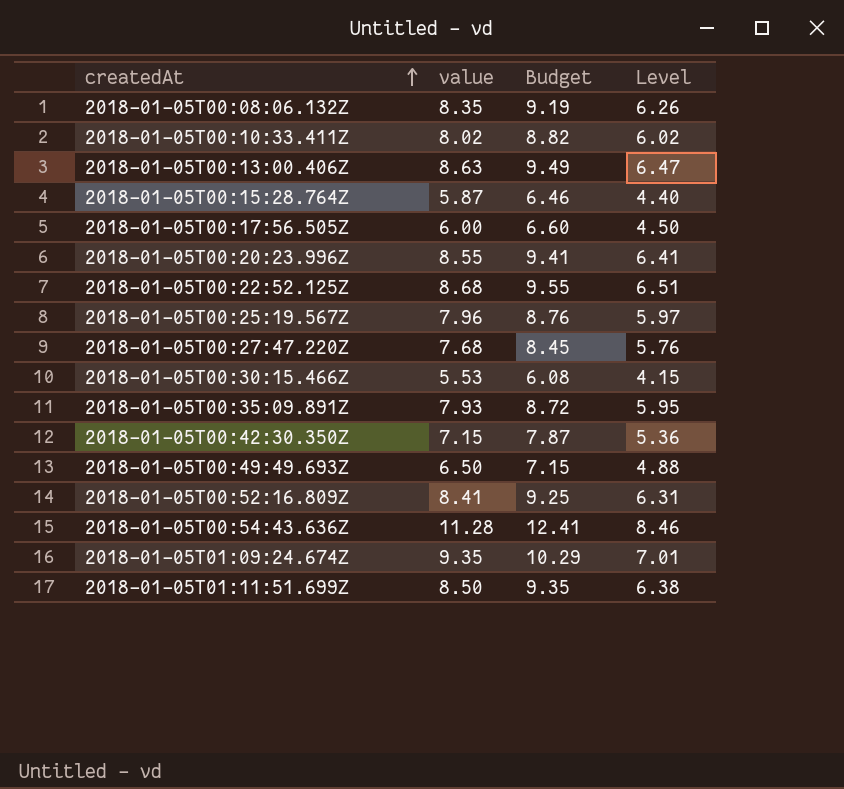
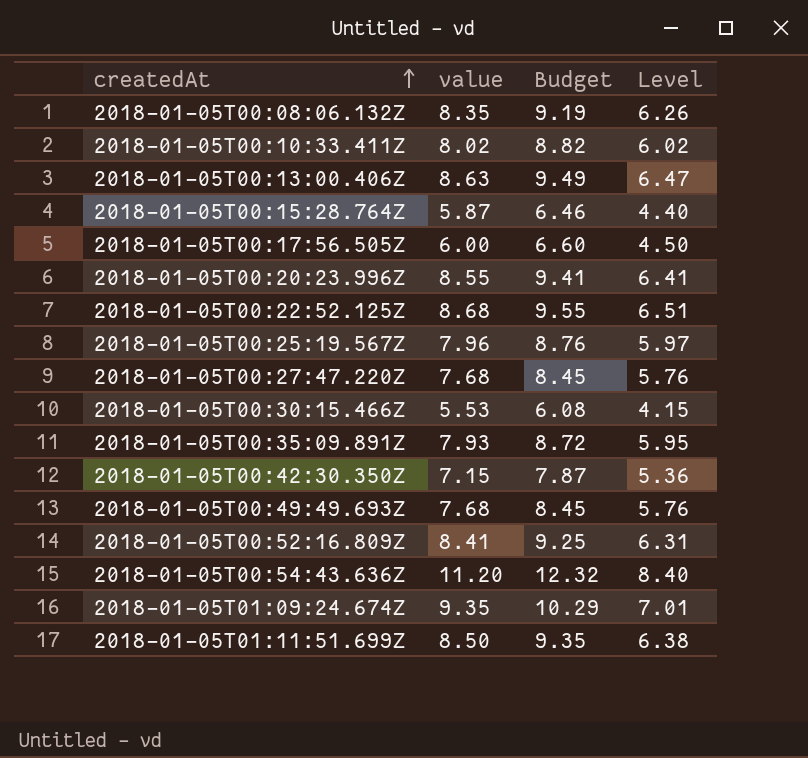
2018-01-05T00:49:49.693Z | value: 6.50 -> 7.68
2018-01-05T00:49:49.693Z | Budget: 7.15 -> 8.45
2018-01-05T00:49:49.693Z | Level: 4.88 -> 5.76
2018-01-05T00:54:43.636Z | value: 11.28 -> 11.20
2018-01-05T00:54:43.636Z | Budget: 12.41 -> 12.32
2018-01-05T00:54:43.636Z | Level: 8.46 -> 8.40

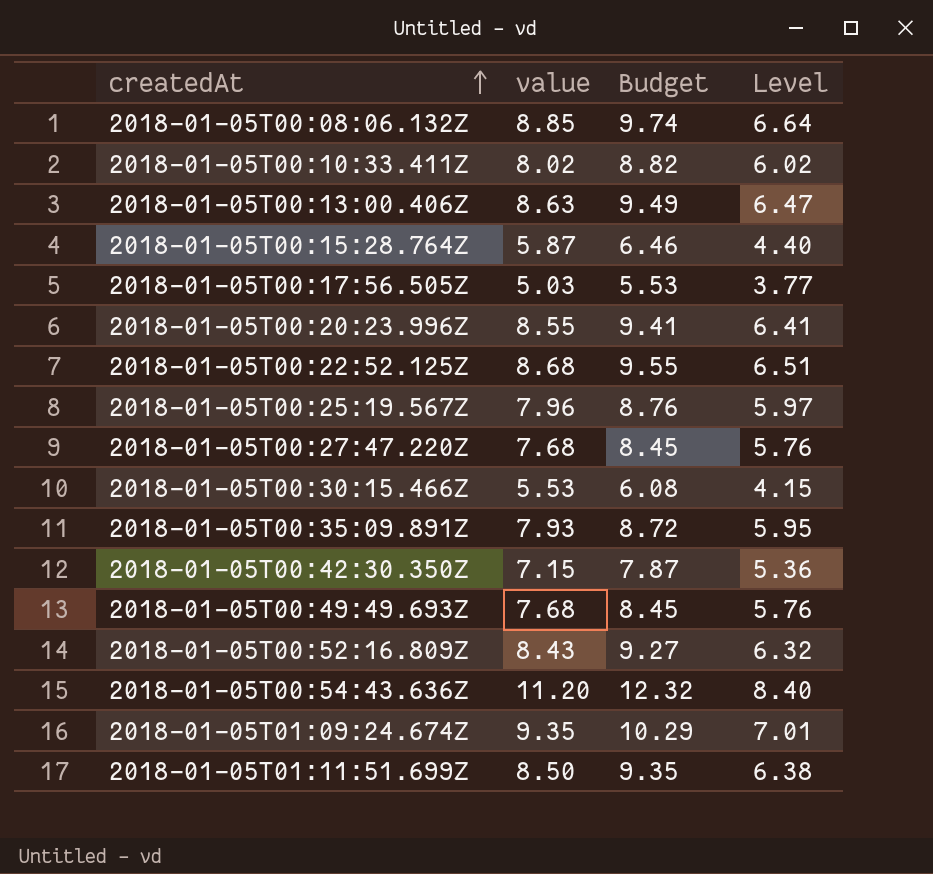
2018-01-05T00:08:06.132Z | value: 8.35 -> 8.85
2018-01-05T00:08:06.132Z | Budget: 9.19 -> 9.74
2018-01-05T00:08:06.132Z | Level: 6.26 -> 6.64
2018-01-05T00:17:56.505Z | value: 6.00 -> 5.03
2018-01-05T00:17:56.505Z | Budget: 6.60 -> 5.53
2018-01-05T00:17:56.505Z | Level: 4.50 -> 3.77
2018-01-05T00:52:16.809Z | value: 8.41 -> 8.43
2018-01-05T00:52:16.809Z | Budget: 9.25 -> 9.27
2018-01-05T00:52:16.809Z | Level: 6.31 -> 6.32

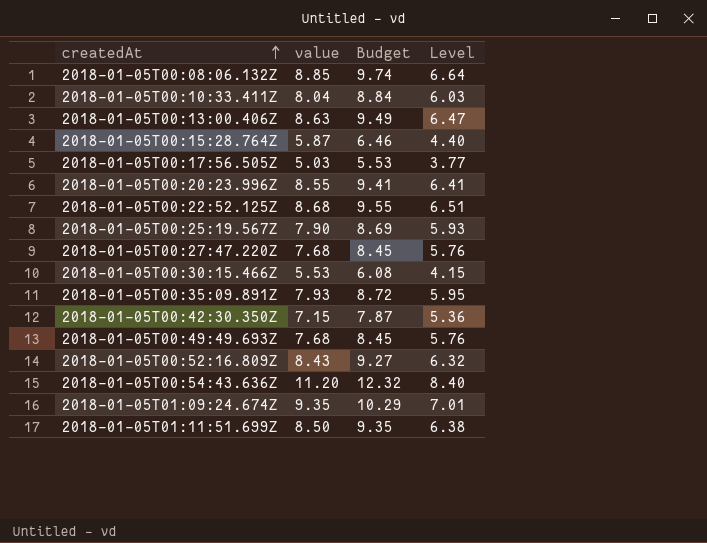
2018-01-05T00:10:33.411Z | value: 8.02 -> 8.04
2018-01-05T00:10:33.411Z | Budget: 8.82 -> 8.84
2018-01-05T00:10:33.411Z | Level: 6.02 -> 6.03
2018-01-05T00:25:19.567Z | value: 7.96 -> 7.90
2018-01-05T00:25:19.567Z | Budget: 8.76 -> 8.69
2018-01-05T00:25:19.567Z | Level: 5.97 -> 5.93

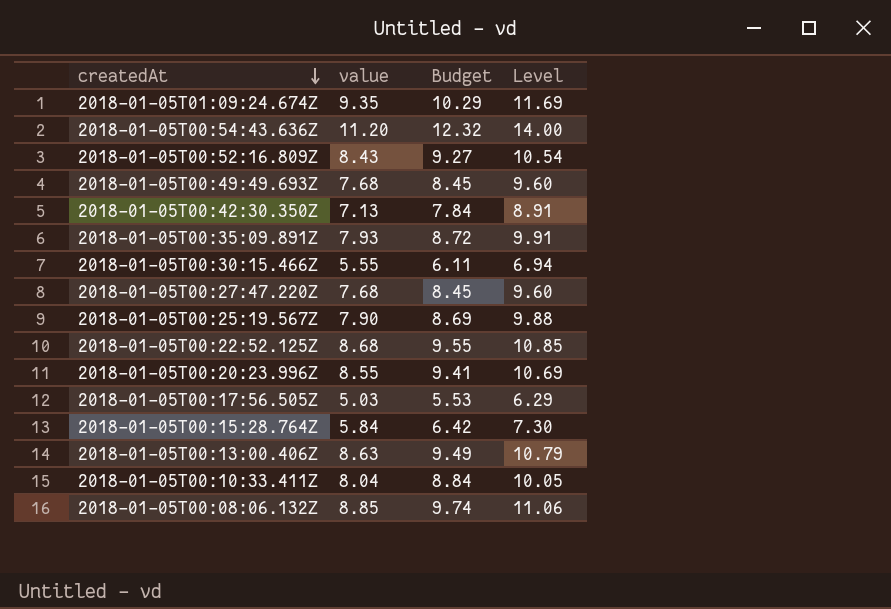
row order: createdAt ascending -> createdAt descending
column Level | formula: [value] * 0.75 -> [value] * 1.25
row 2018-01-05T01:11:51.699Z: 8.50 | 9.35 | 6.38 -> none
2018-01-05T00:42:30.350Z | value: 7.15 -> 7.13
2018-01-05T00:42:30.350Z | Budget: 7.87 -> 7.84
2018-01-05T00:30:15.466Z | value: 5.53 -> 5.55
2018-01-05T00:30:15.466Z | Budget: 6.08 -> 6.11
2018-01-05T00:15:28.764Z | value: 5.87 -> 5.84
2018-01-05T00:15:28.764Z | Budget: 6.46 -> 6.42

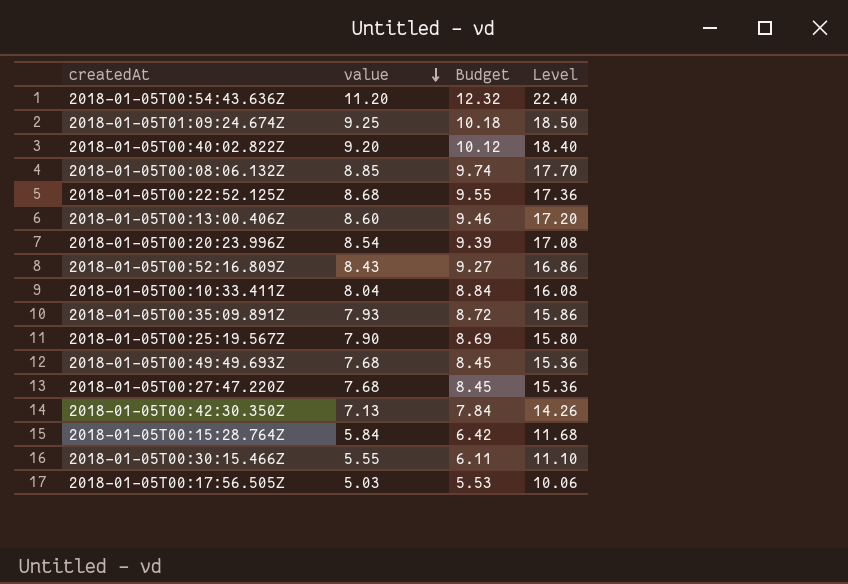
row order: createdAt descending -> value descending
column Level | formula: [value] * 1.25 -> [value] * 2
2018-01-05T01:09:24.674Z | value: 9.35 -> 9.25
2018-01-05T01:09:24.674Z | Budget: 10.29 -> 10.18
row 2018-01-05T00:40:02.822Z: none -> 9.20 | 10.12 | 18.40
2018-01-05T00:13:00.406Z | value: 8.63 -> 8.60
2018-01-05T00:13:00.406Z | Budget: 9.49 -> 9.46
2018-01-05T00:20:23.996Z | value: 8.55 -> 8.54
2018-01-05T00:20:23.996Z | Budget: 9.41 -> 9.39

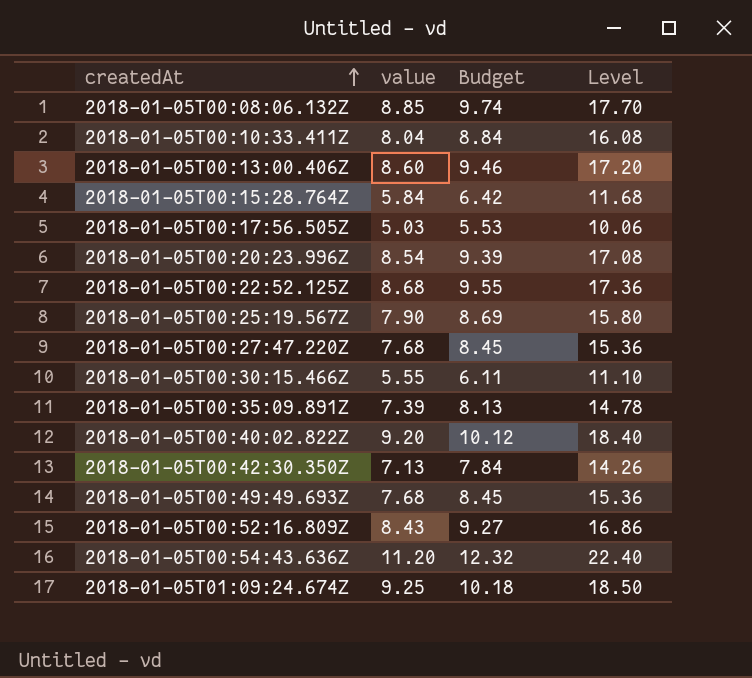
row order: value descending -> createdAt ascending
2018-01-05T00:35:09.891Z | value: 7.93 -> 7.39
2018-01-05T00:35:09.891Z | Budget: 8.72 -> 8.13
2018-01-05T00:35:09.891Z | Level: 15.86 -> 14.78

